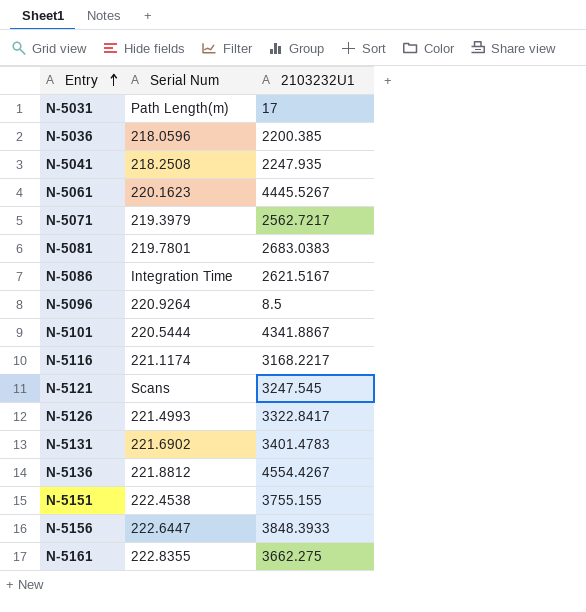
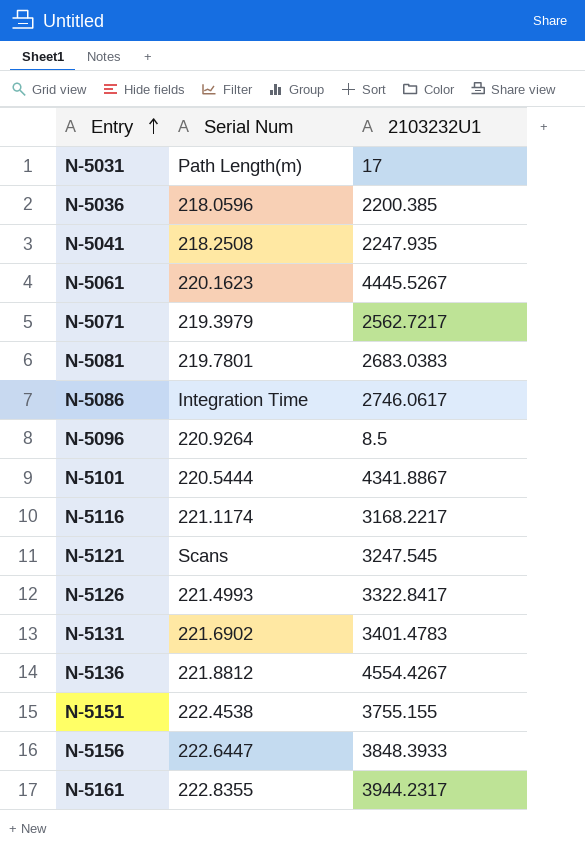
N-5086 | 2103232U1: 2621.5167 -> 2746.0617
N-5161 | 2103232U1: 3662.275 -> 3944.2317

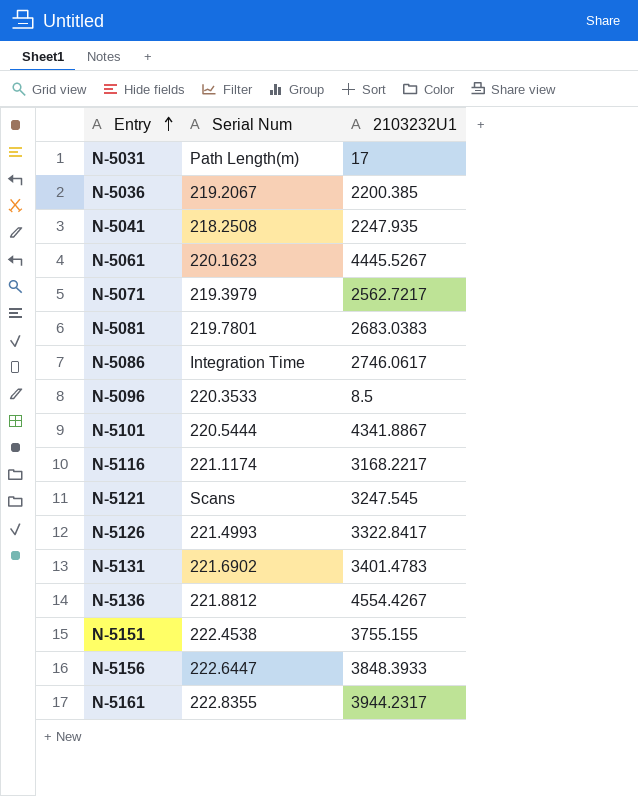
N-5036 | Serial Num: 218.0596 -> 219.2067
N-5096 | Serial Num: 220.9264 -> 220.3533

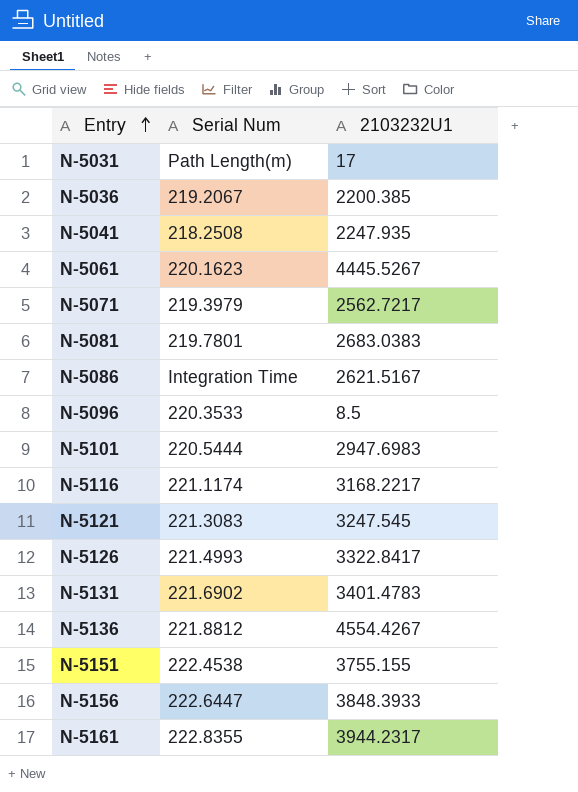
N-5086 | 2103232U1: 2746.0617 -> 2621.5167
N-5101 | 2103232U1: 4341.8867 -> 2947.6983
N-5121 | Serial Num: Scans -> 221.3083

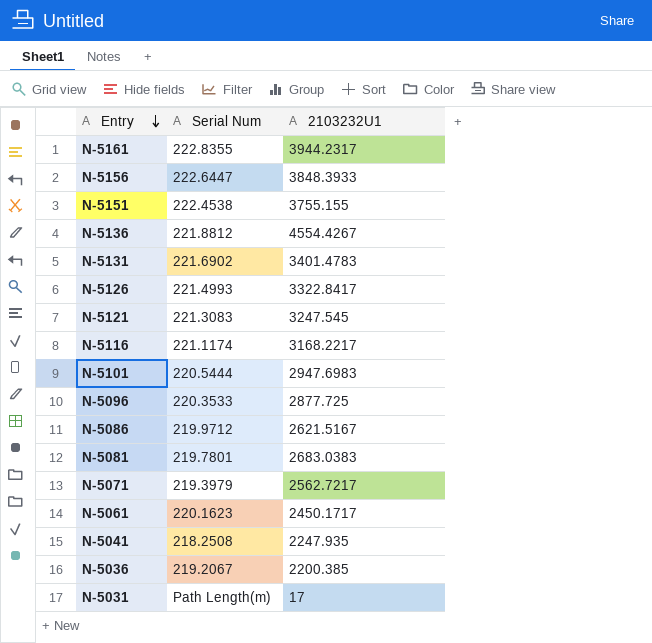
row order: Entry ascending -> Entry descending
N-5096 | 2103232U1: 8.5 -> 2877.725
N-5086 | Serial Num: Integration Time -> 219.9712
N-5061 | 2103232U1: 4445.5267 -> 2450.1717

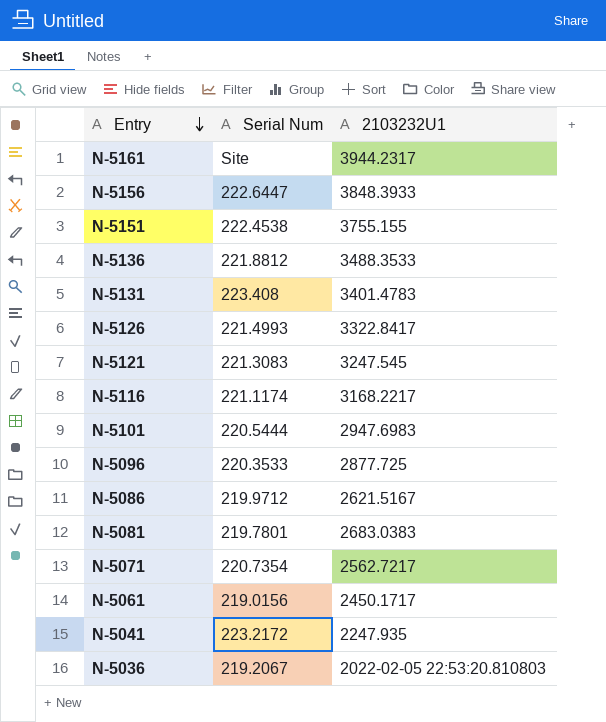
row N-5031: Path Length(m) | 17 -> none
N-5161 | Serial Num: 222.8355 -> Site
N-5136 | 2103232U1: 4554.4267 -> 3488.3533
N-5131 | Serial Num: 221.6902 -> 223.408
N-5071 | Serial Num: 219.3979 -> 220.7354
N-5061 | Serial Num: 220.1623 -> 219.0156
N-5041 | Serial Num: 218.2508 -> 223.2172
N-5036 | 2103232U1: 2200.385 -> 2022-02-05 22:53:20.810803

